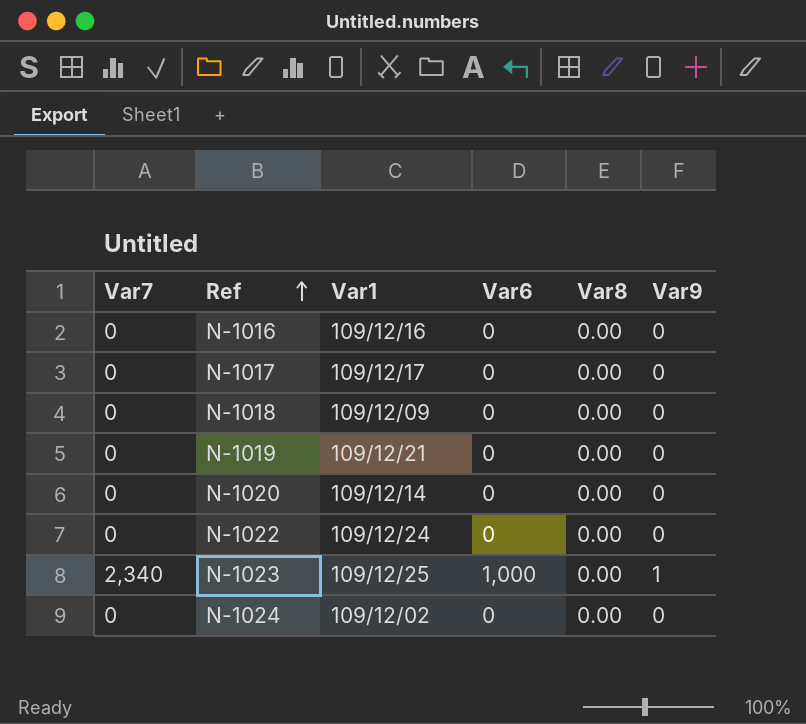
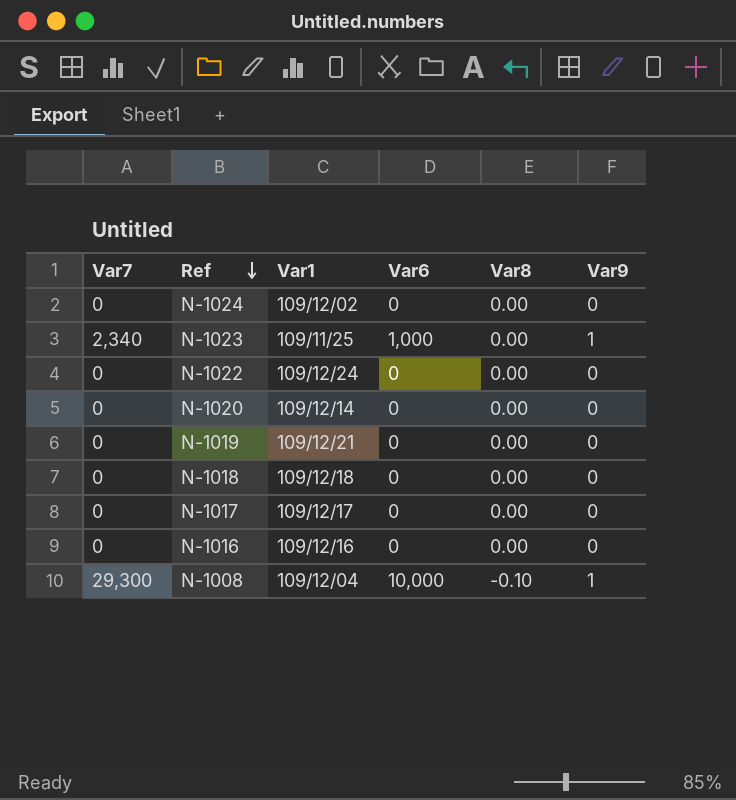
row order: Ref ascending -> Ref descending
N-1023 | Var1: 109/12/25 -> 109/11/25
N-1018 | Var1: 109/12/09 -> 109/12/18
row N-1008: none -> 29,300 | 109/12/04 | 10,000 | -0.10 | 1

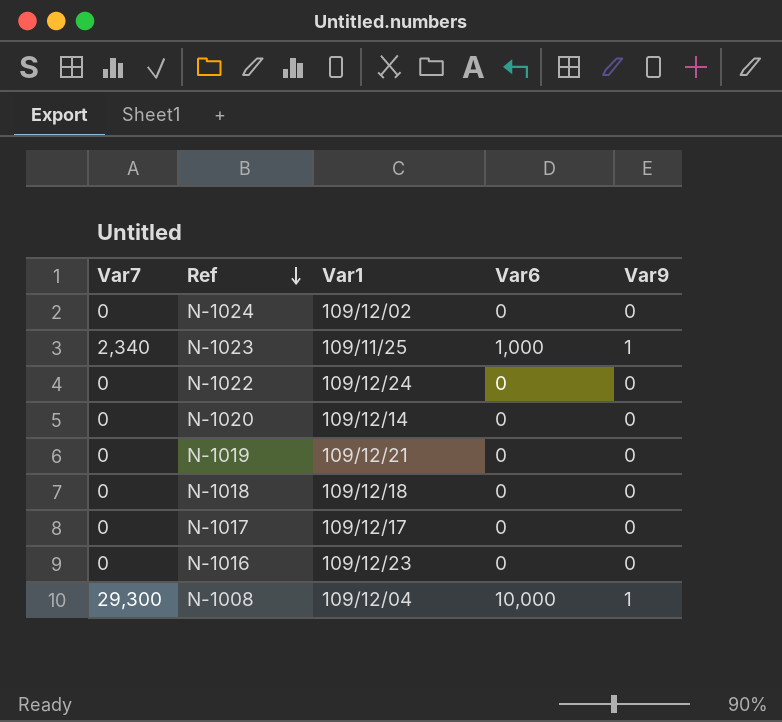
column Var8 | position: 5 -> none
N-1016 | Var1: 109/12/16 -> 109/12/23

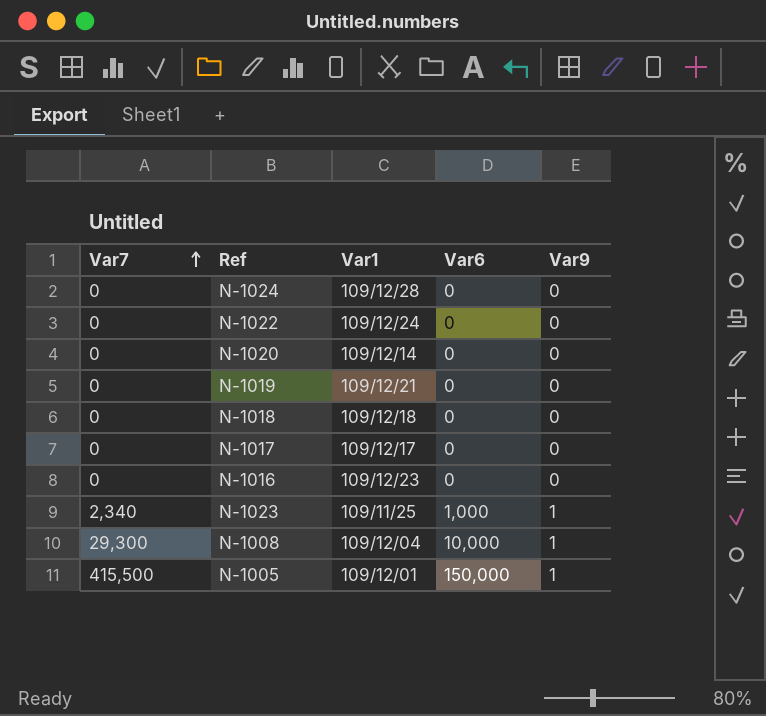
row order: Ref descending -> Var7 ascending
N-1024 | Var1: 109/12/02 -> 109/12/28
row N-1005: none -> 415,500 | 109/12/01 | 150,000 | 1

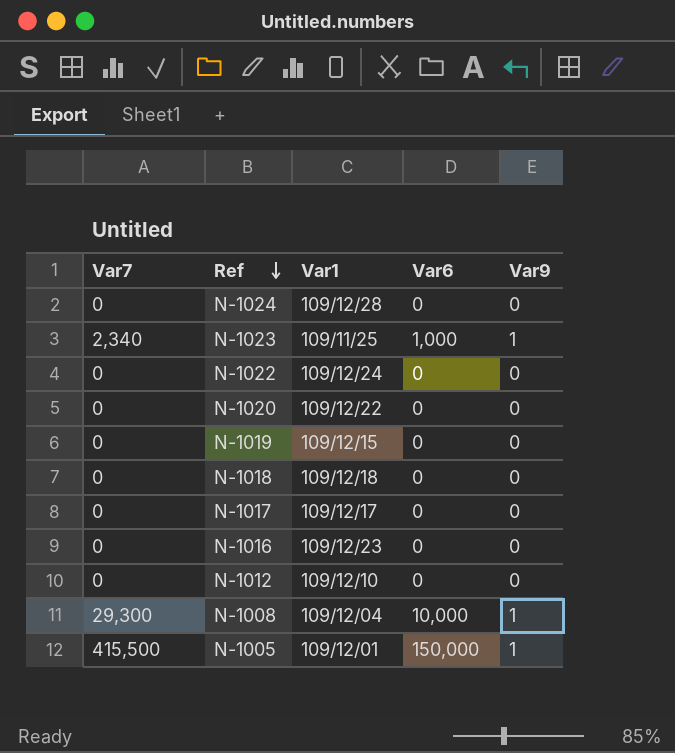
row order: Var7 ascending -> Ref descending
N-1020 | Var1: 109/12/14 -> 109/12/22
N-1019 | Var1: 109/12/21 -> 109/12/15
row N-1012: none -> 0 | 109/12/10 | 0 | 0

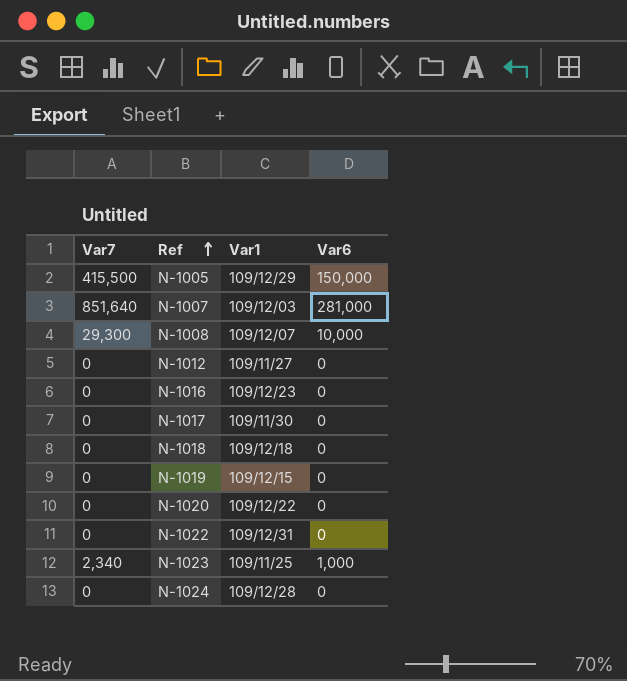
row order: Ref descending -> Ref ascending
column Var9 | position: 5 -> none
N-1005 | Var1: 109/12/01 -> 109/12/29
row N-1007: none -> 851,640 | 109/12/03 | 281,000
N-1008 | Var1: 109/12/04 -> 109/12/07
N-1012 | Var1: 109/12/10 -> 109/11/27
N-1017 | Var1: 109/12/17 -> 109/11/30
N-1022 | Var1: 109/12/24 -> 109/12/31

